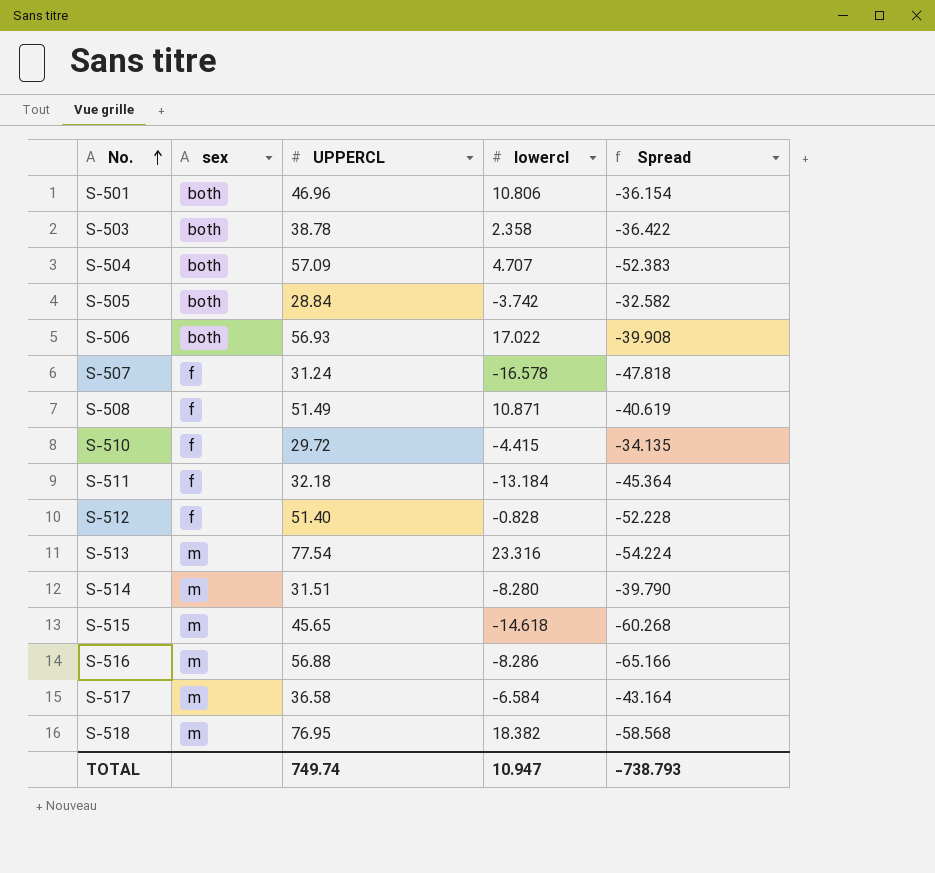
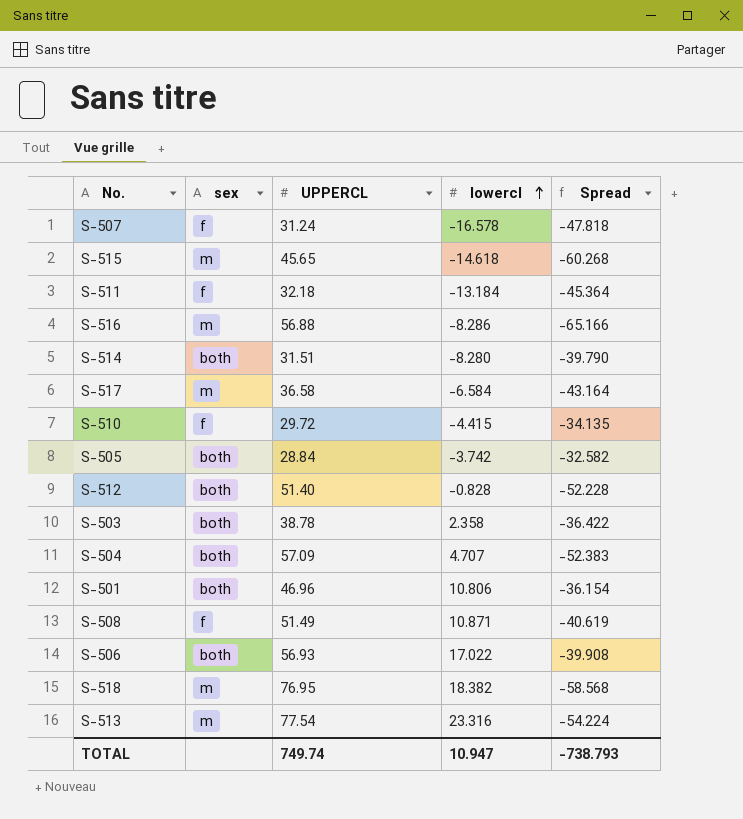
row order: No. ascending -> lowercl ascending
S-514 | sex: m -> both
S-512 | sex: f -> both

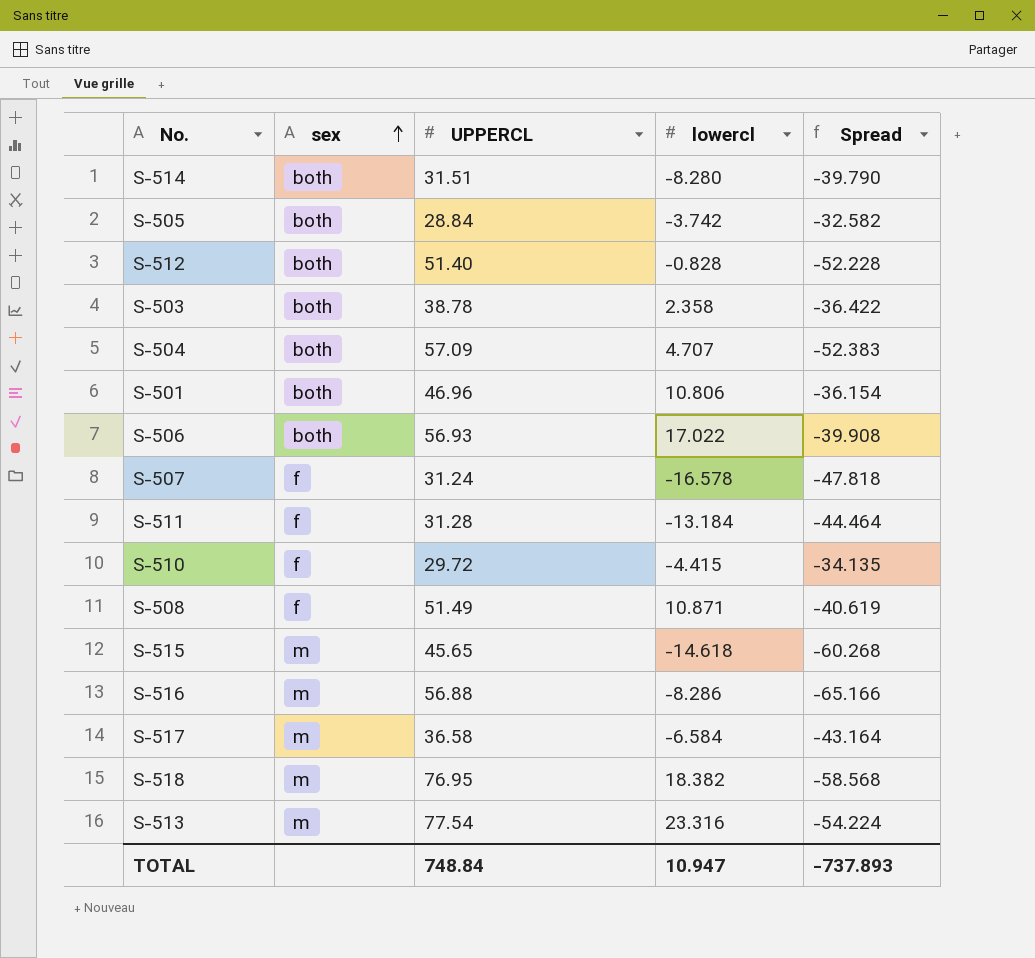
row order: lowercl ascending -> sex ascending
S-511 | UPPERCL: 32.18 -> 31.28
S-511 | Spread: -45.364 -> -44.464
TOTAL | UPPERCL: 749.74 -> 748.84
TOTAL | Spread: -738.793 -> -737.893

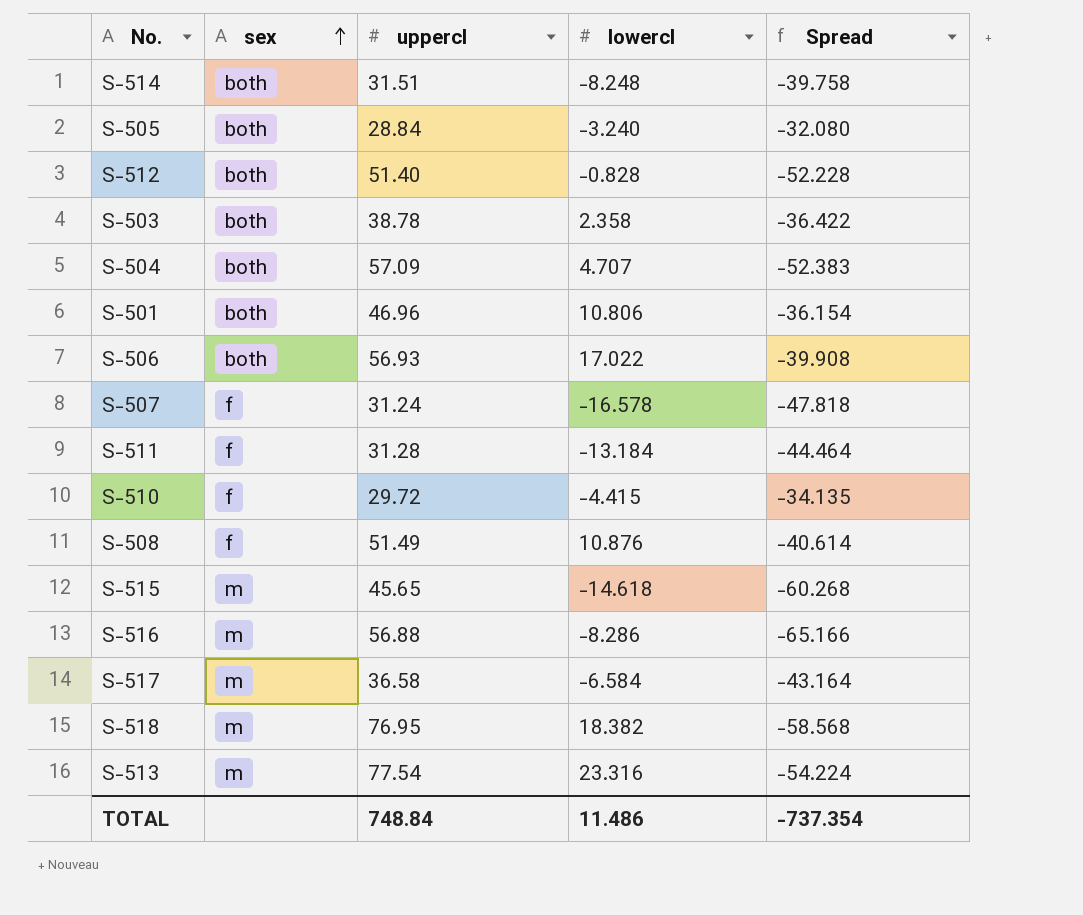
column name: UPPERCL -> uppercl
S-514 | lowercl: -8.280 -> -8.248
S-514 | Spread: -39.790 -> -39.758
S-505 | lowercl: -3.742 -> -3.240
S-505 | Spread: -32.582 -> -32.080
S-508 | lowercl: 10.871 -> 10.876
S-508 | Spread: -40.619 -> -40.614
TOTAL | lowercl: 10.947 -> 11.486
TOTAL | Spread: -737.893 -> -737.354

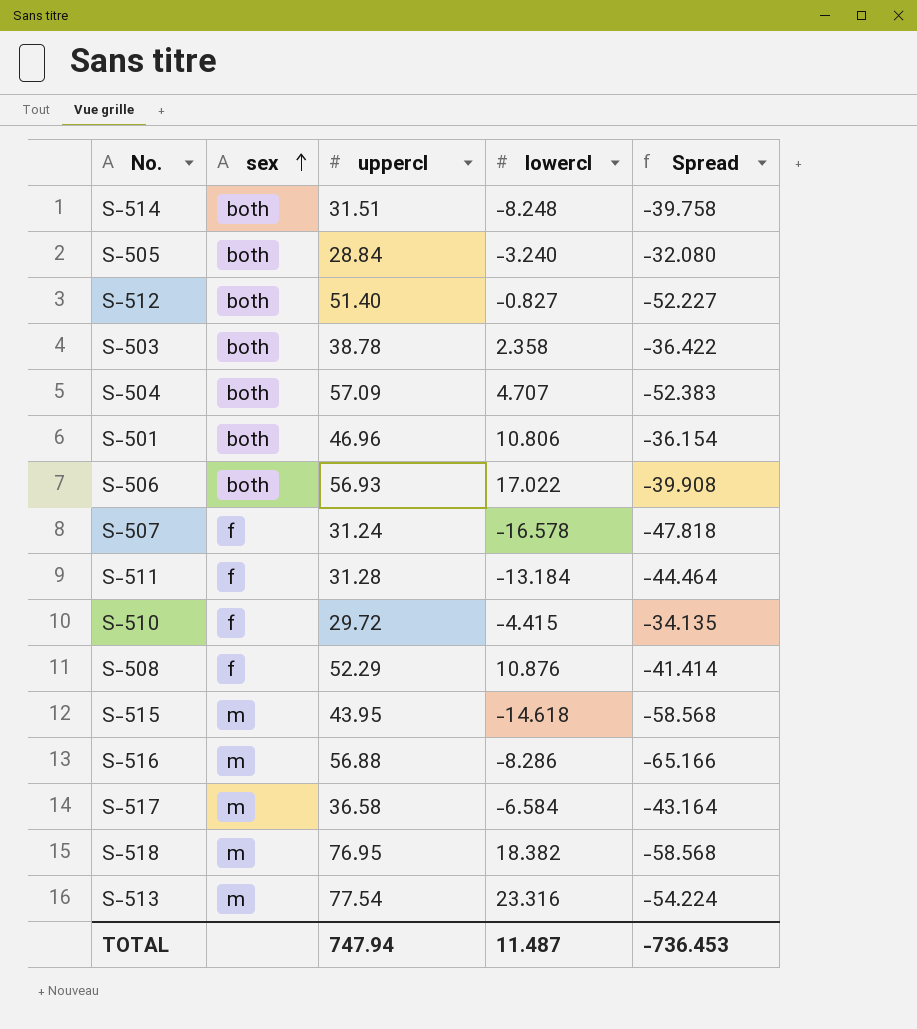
S-512 | lowercl: -0.828 -> -0.827
S-512 | Spread: -52.228 -> -52.227
S-508 | uppercl: 51.49 -> 52.29
S-508 | Spread: -40.614 -> -41.414
S-515 | uppercl: 45.65 -> 43.95
S-515 | Spread: -60.268 -> -58.568
TOTAL | uppercl: 748.84 -> 747.94
TOTAL | lowercl: 11.486 -> 11.487
TOTAL | Spread: -737.354 -> -736.453

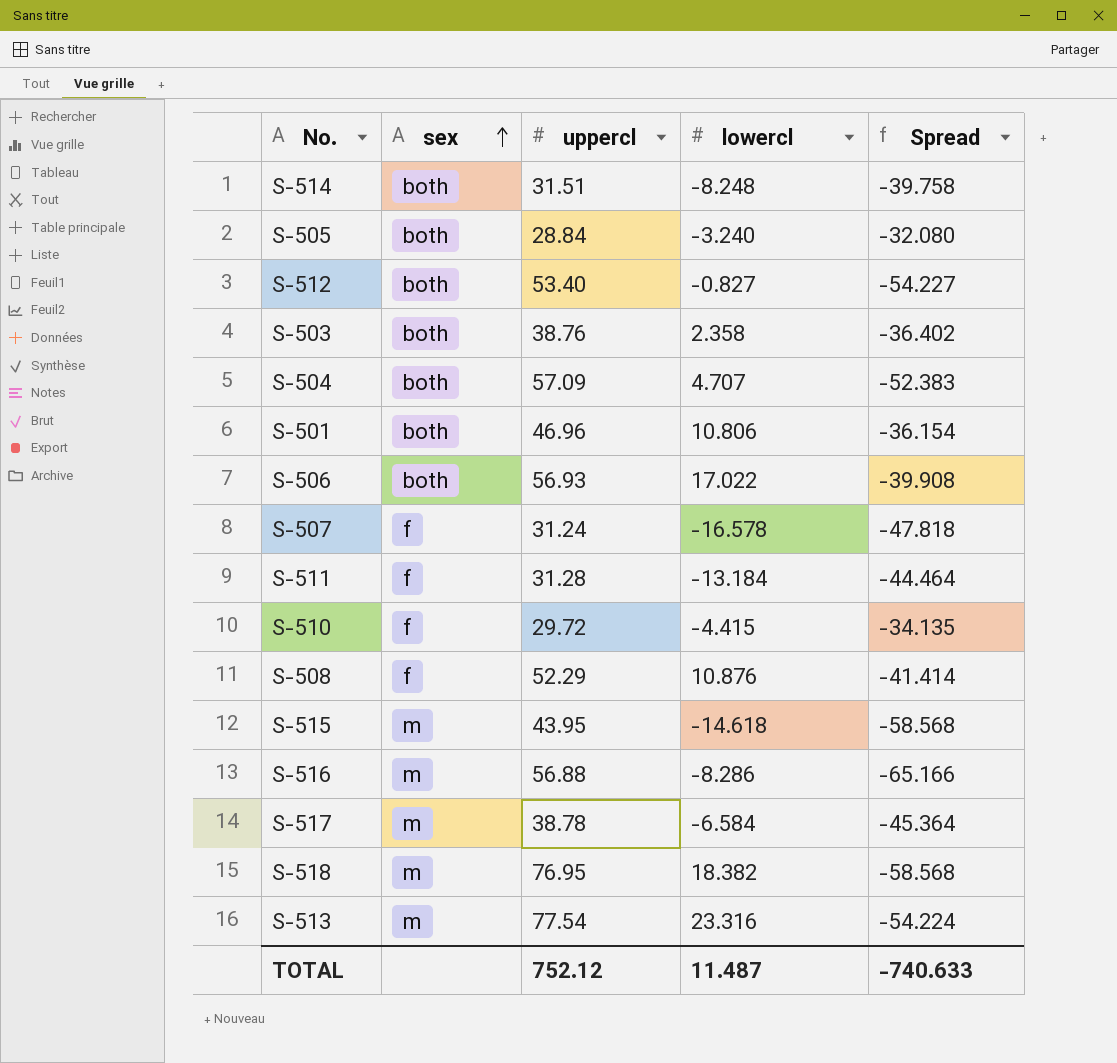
S-512 | uppercl: 51.40 -> 53.40
S-512 | Spread: -52.227 -> -54.227
S-503 | uppercl: 38.78 -> 38.76
S-503 | Spread: -36.422 -> -36.402
S-517 | uppercl: 36.58 -> 38.78
S-517 | Spread: -43.164 -> -45.364
TOTAL | uppercl: 747.94 -> 752.12
TOTAL | Spread: -736.453 -> -740.633

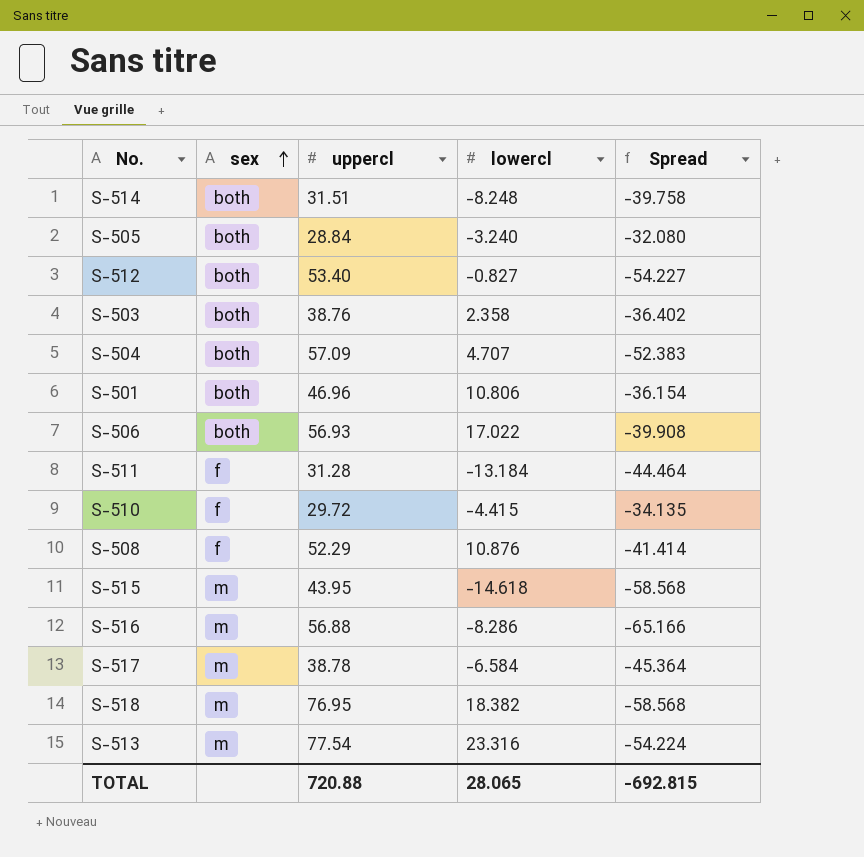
row S-507: f | 31.24 | -16.578 | -47.818 -> none
TOTAL | uppercl: 752.12 -> 720.88
TOTAL | lowercl: 11.487 -> 28.065
TOTAL | Spread: -740.633 -> -692.815

